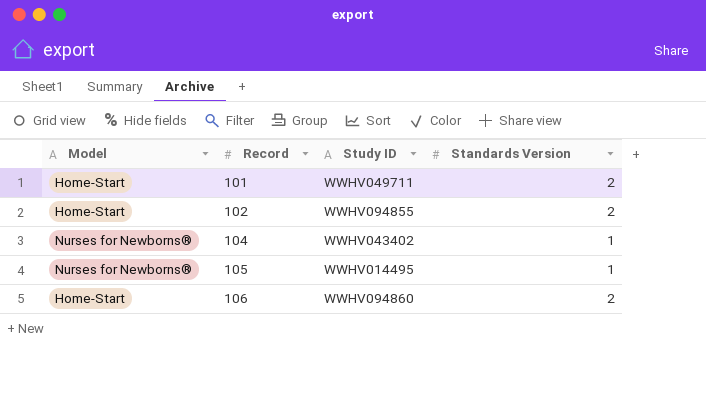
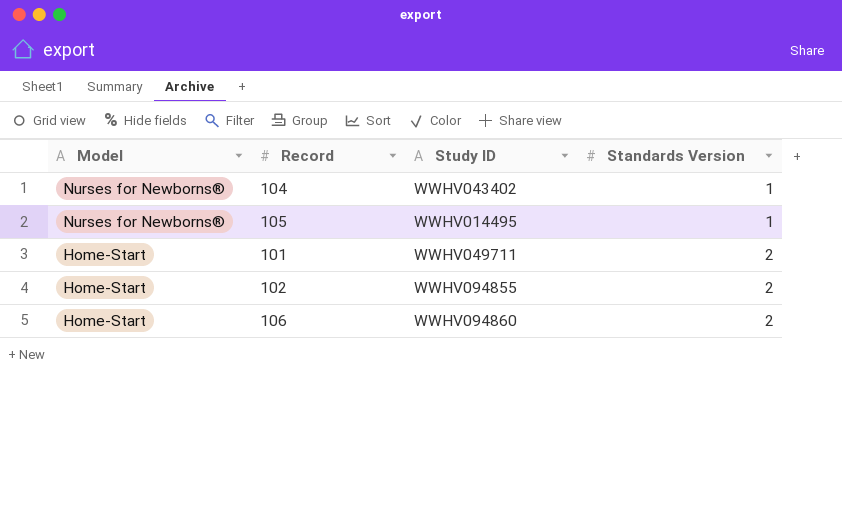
row order: Record ascending -> Model descending

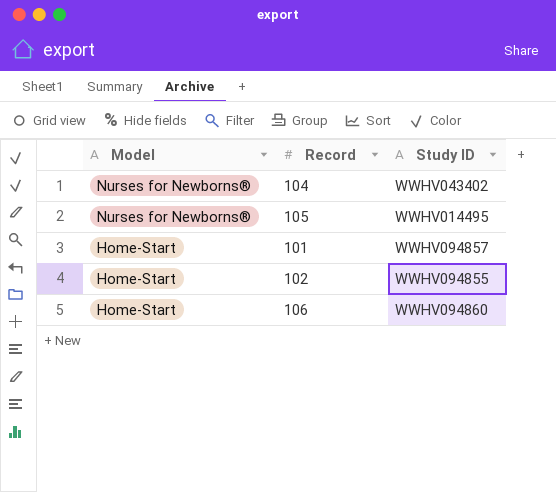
column Standards Version | position: 4 -> none
101 | Study ID: WWHV049711 -> WWHV094857

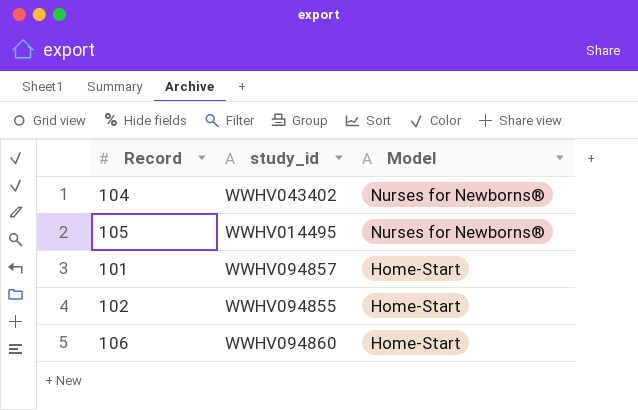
column name: Study ID -> study_id
column Model | position: 1 -> 3

